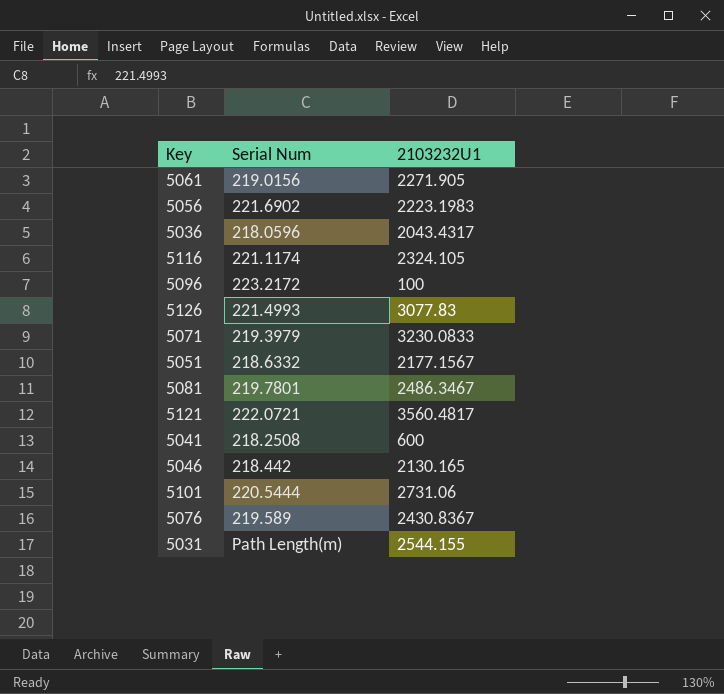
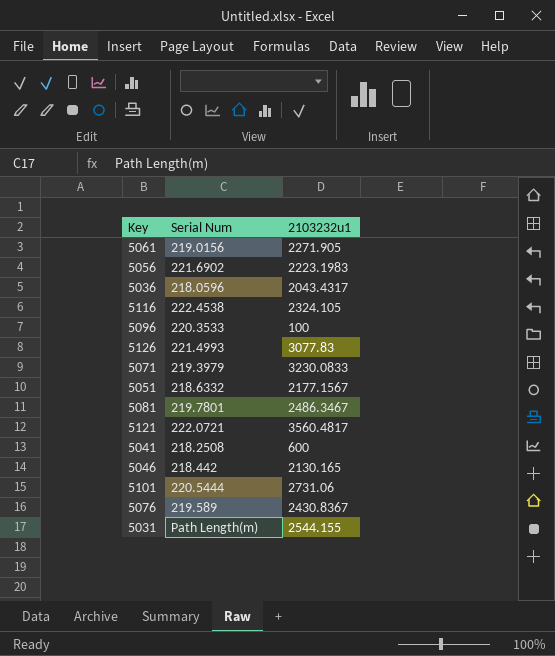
column name: 2103232U1 -> 2103232u1
5116 | Serial Num: 221.1174 -> 222.4538
5096 | Serial Num: 223.2172 -> 220.3533

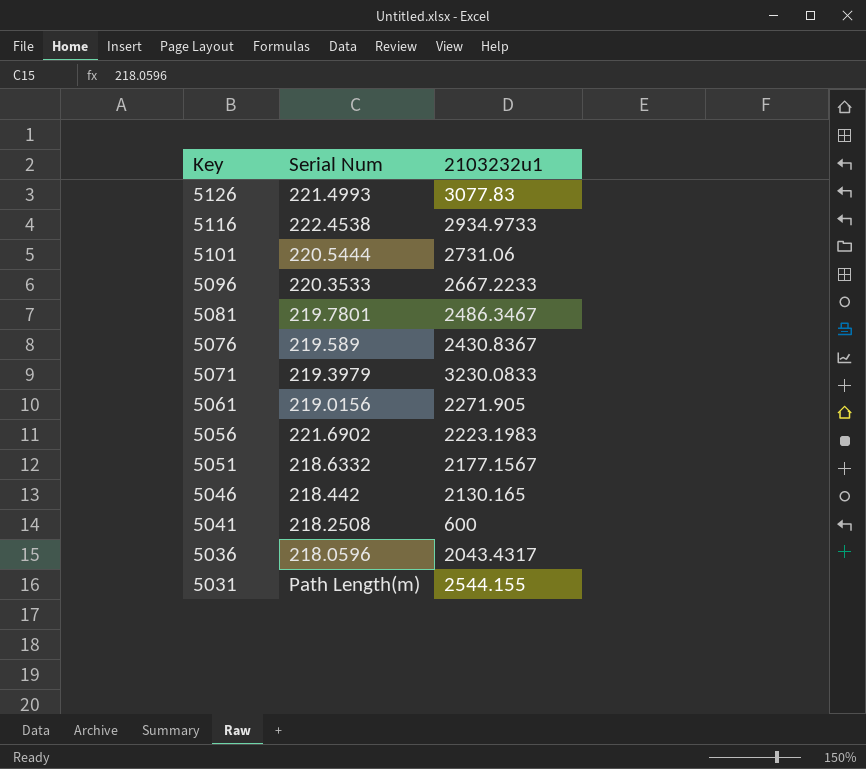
row order: none -> Key descending
row 5121: 222.0721 | 3560.4817 -> none
5116 | 2103232u1: 2324.105 -> 2934.9733
5096 | 2103232u1: 100 -> 2667.2233

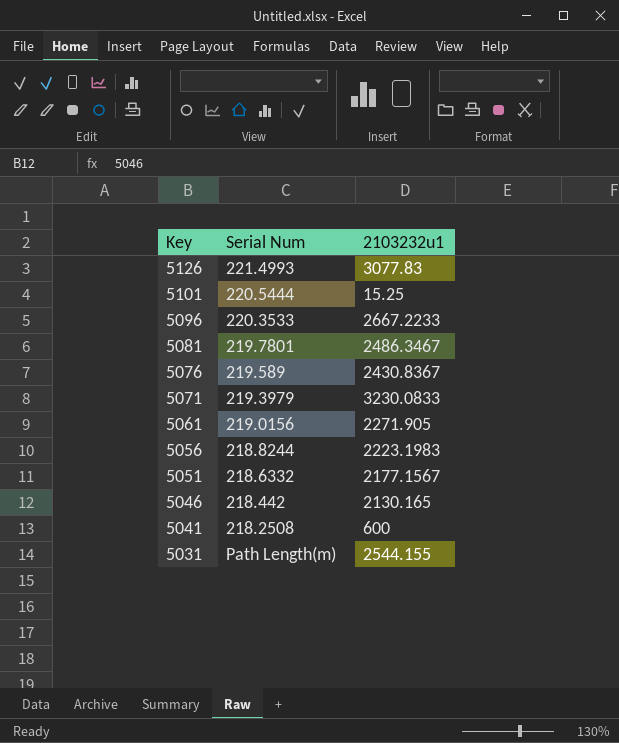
row 5116: 222.4538 | 2934.9733 -> none
row 5036: 218.0596 | 2043.4317 -> none
5101 | 2103232u1: 2731.06 -> 15.25
5056 | Serial Num: 221.6902 -> 218.8244

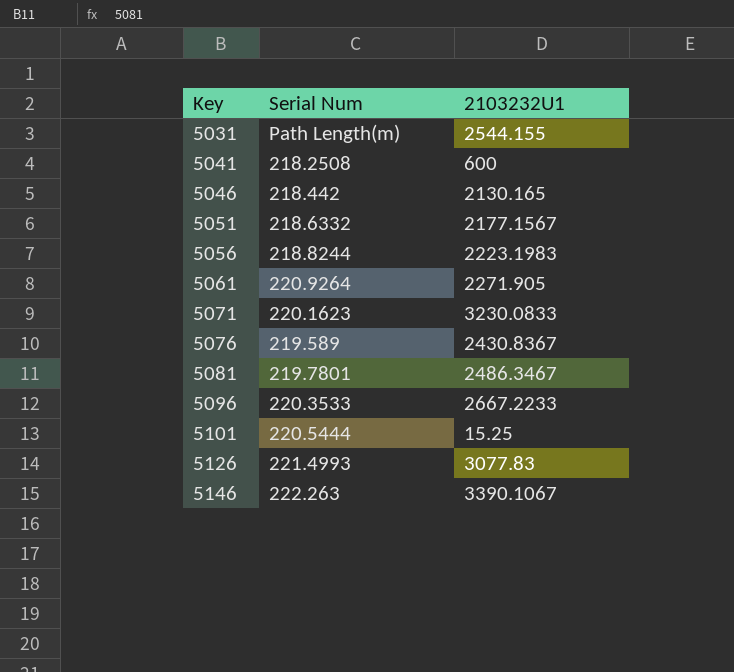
row order: Key descending -> Key ascending
column name: 2103232u1 -> 2103232U1
5061 | Serial Num: 219.0156 -> 220.9264
5071 | Serial Num: 219.3979 -> 220.1623
row 5146: none -> 222.263 | 3390.1067

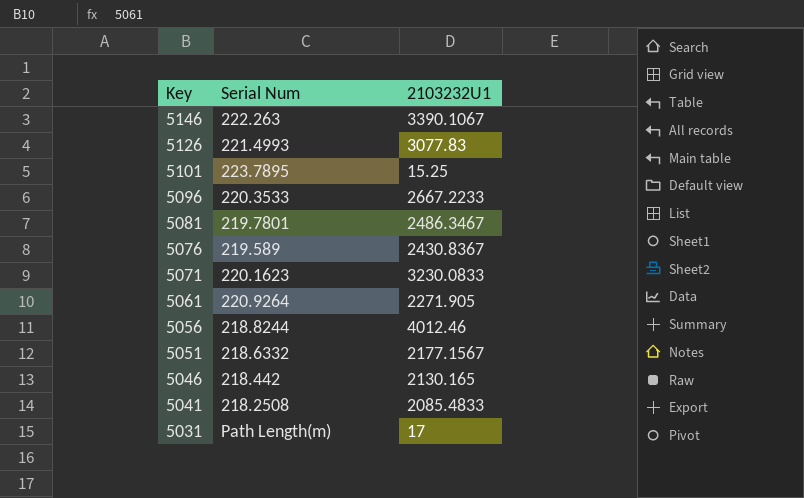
row order: Key ascending -> Key descending
5101 | Serial Num: 220.5444 -> 223.7895
5056 | 2103232U1: 2223.1983 -> 4012.46
5041 | 2103232U1: 600 -> 2085.4833
5031 | 2103232U1: 2544.155 -> 17

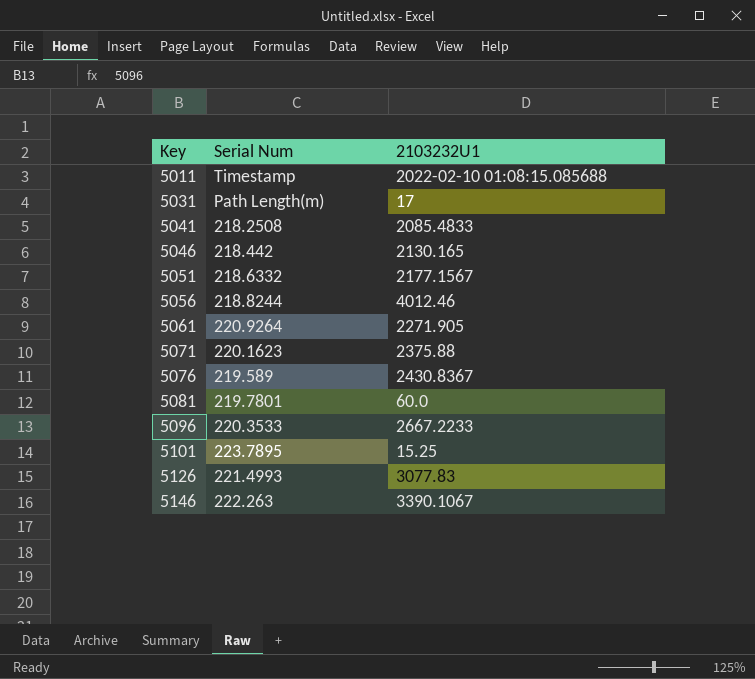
row order: Key descending -> Key ascending
row 5011: none -> Timestamp | 2022-02-10 01:08:15.085688
5071 | 2103232U1: 3230.0833 -> 2375.88
5081 | 2103232U1: 2486.3467 -> 60.0

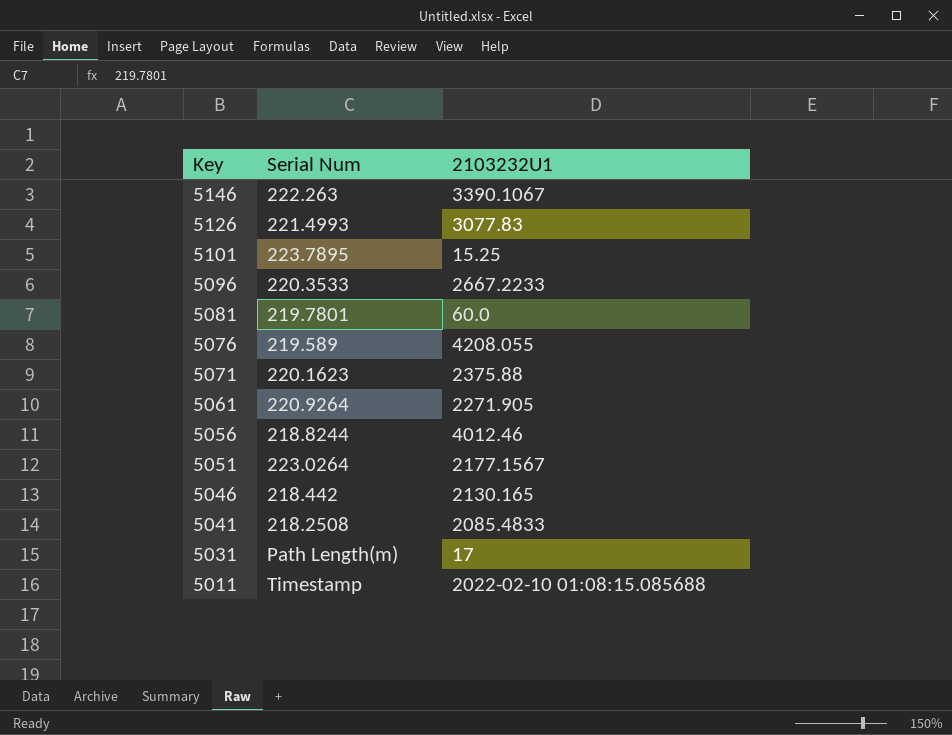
row order: Key ascending -> Key descending
5076 | 2103232U1: 2430.8367 -> 4208.055
5051 | Serial Num: 218.6332 -> 223.0264

